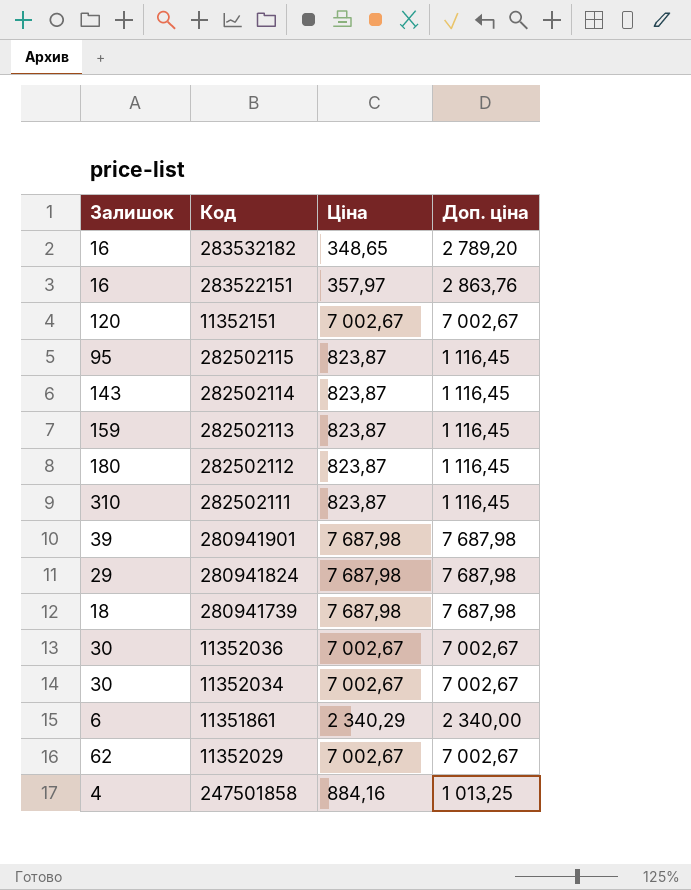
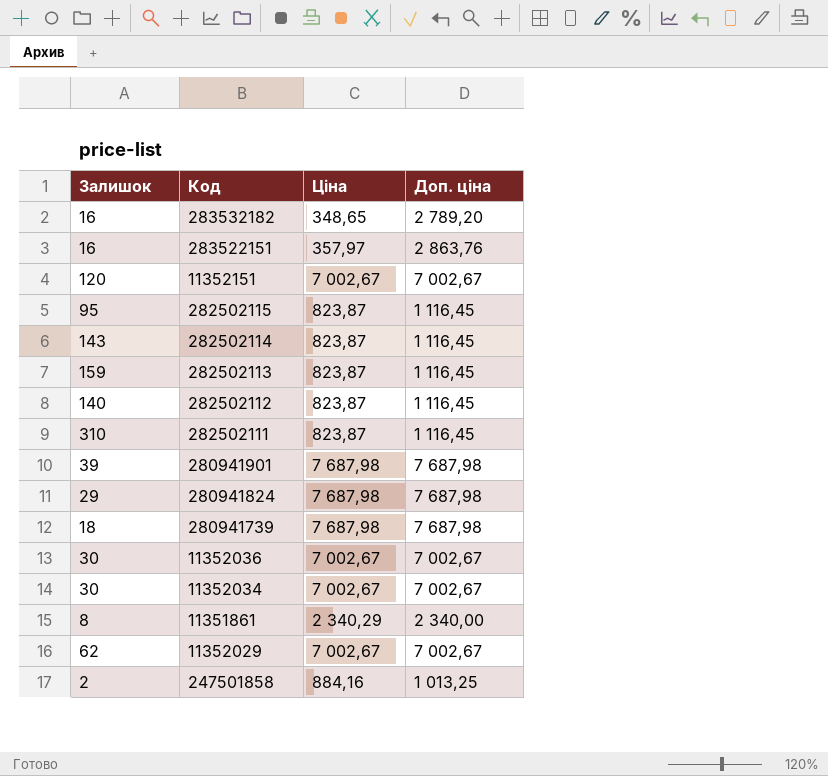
282502112 | Залишок: 180 -> 140
11351861 | Залишок: 6 -> 8
247501858 | Залишок: 4 -> 2

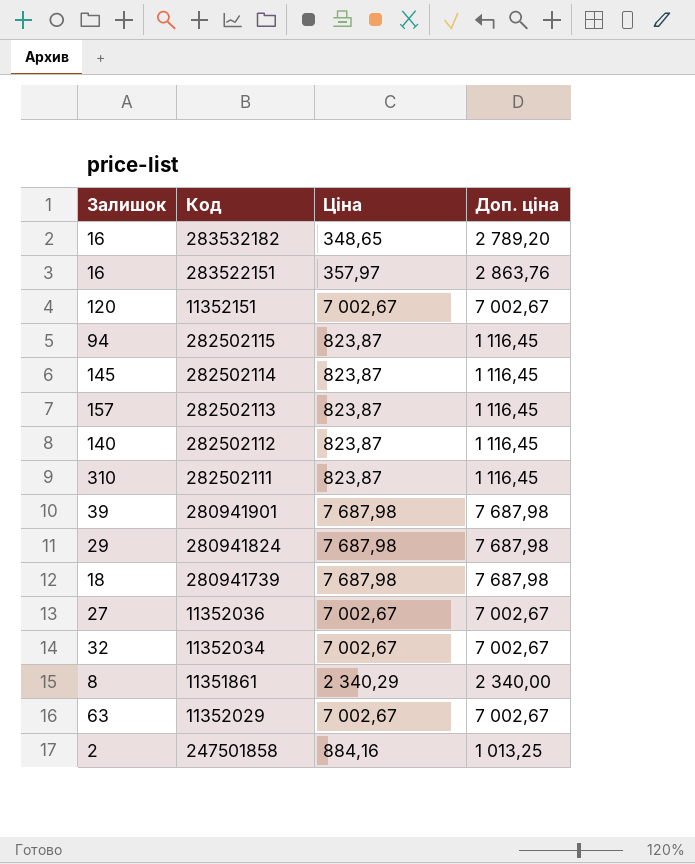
282502115 | Залишок: 95 -> 94
282502114 | Залишок: 143 -> 145
282502113 | Залишок: 159 -> 157
11352036 | Залишок: 30 -> 27
11352034 | Залишок: 30 -> 32
11352029 | Залишок: 62 -> 63

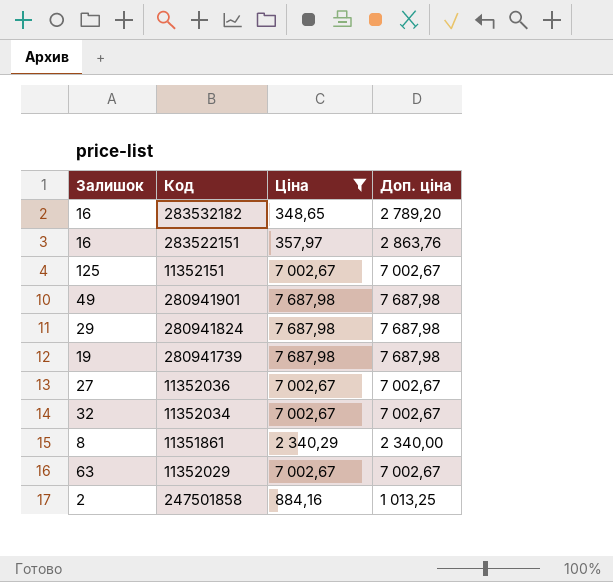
filter: none -> Ціна != 823,87
11352151 | Залишок: 120 -> 125
280941901 | Залишок: 39 -> 49
280941739 | Залишок: 18 -> 19

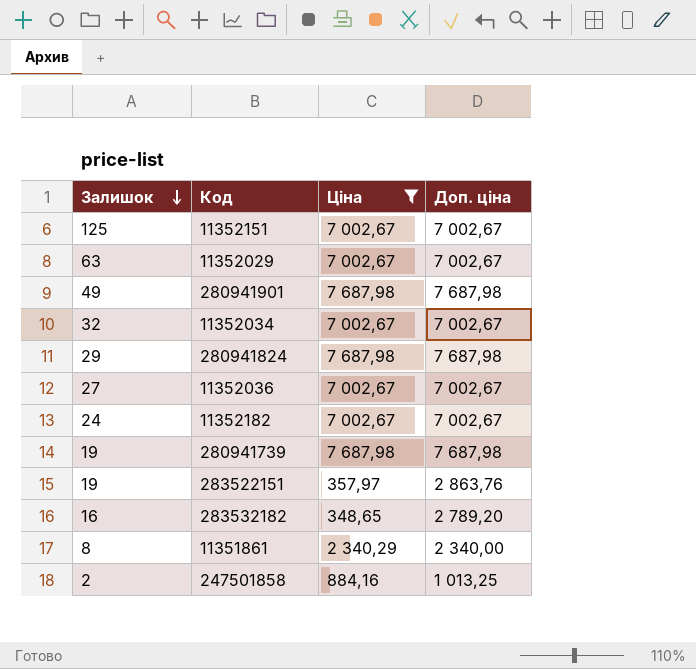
row order: none -> Залишок descending
row 11352182: none -> 24 | 7 002,67 | 7 002,67
283522151 | Залишок: 16 -> 19

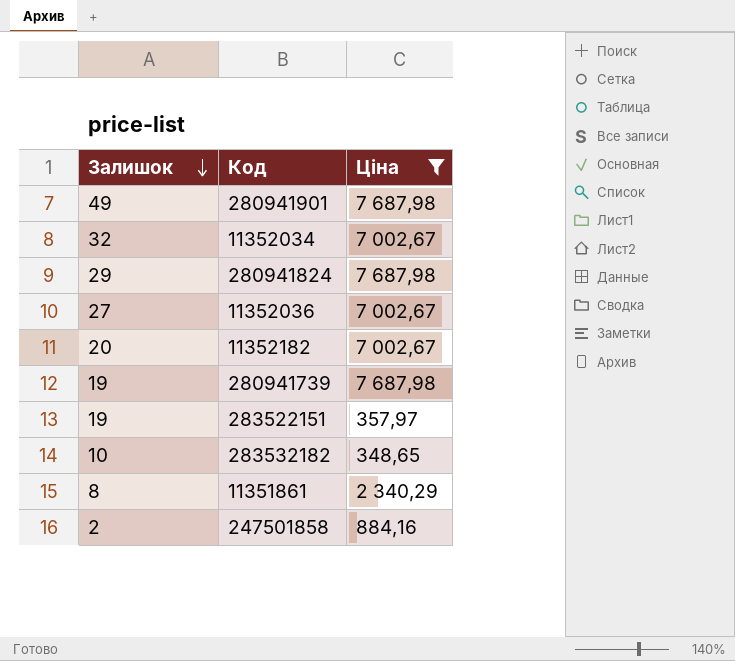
column Доп. ціна | position: 4 -> none
row 11352151: 125 | 7 002,67 | 7 002,67 -> none
row 11352029: 63 | 7 002,67 | 7 002,67 -> none
11352182 | Залишок: 24 -> 20
283532182 | Залишок: 16 -> 10

